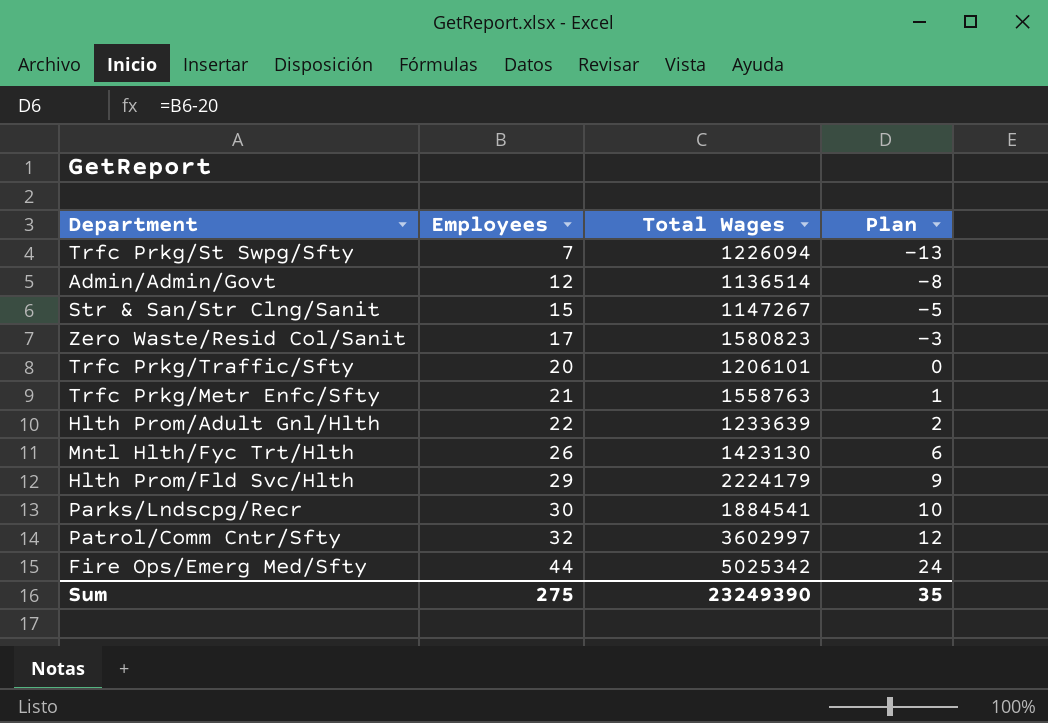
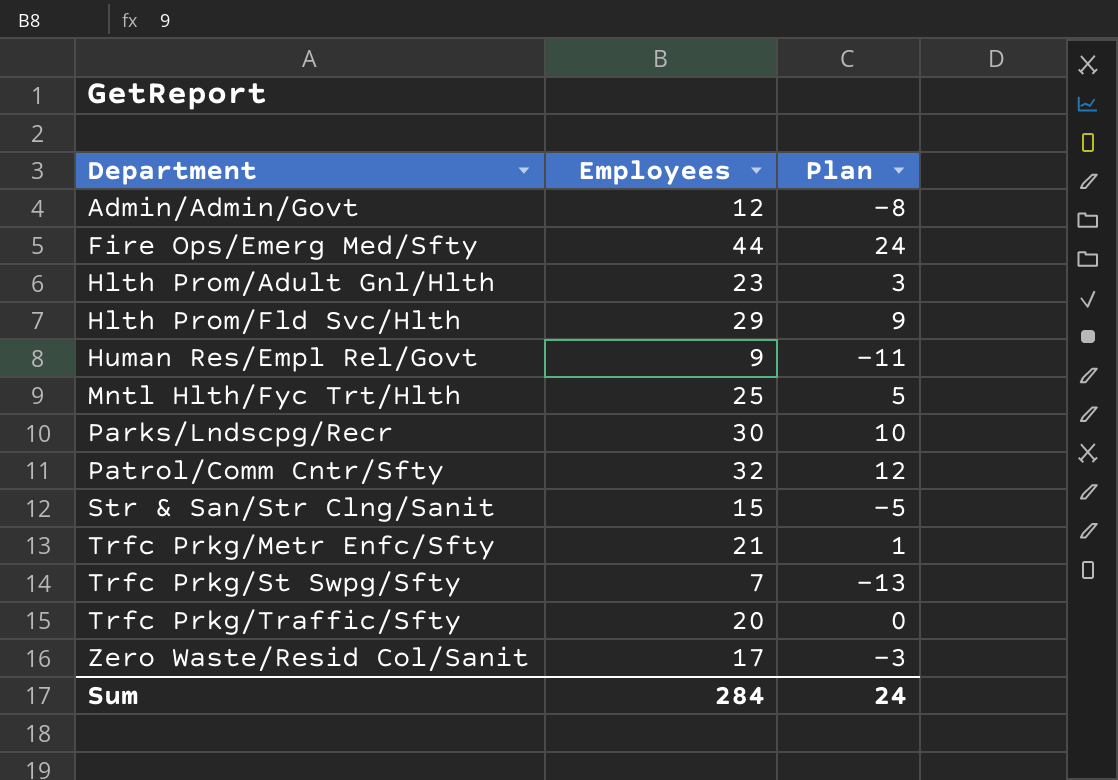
row order: Employees ascending -> Department ascending
column Total Wages | position: 3 -> none
Hlth Prom/Adult Gnl/Hlth | Employees: 22 -> 23
Hlth Prom/Adult Gnl/Hlth | Plan: 2 -> 3
row Human Res/Empl Rel/Govt: none -> 9 | -11
Mntl Hlth/Fyc Trt/Hlth | Employees: 26 -> 25
Mntl Hlth/Fyc Trt/Hlth | Plan: 6 -> 5
Sum | Employees: 275 -> 284
Sum | Plan: 35 -> 24

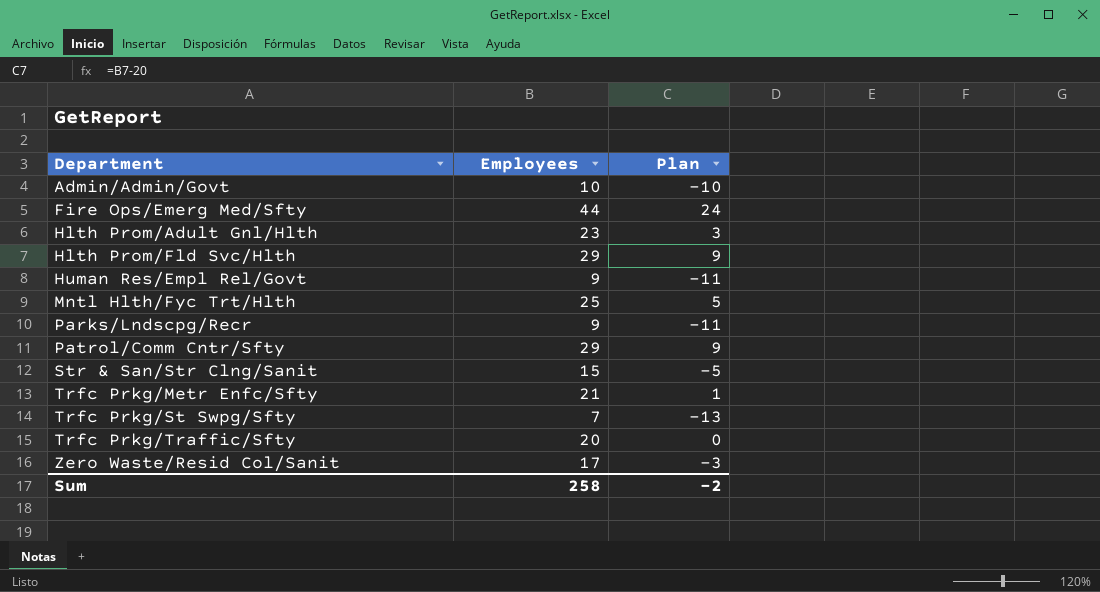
Admin/Admin/Govt | Employees: 12 -> 10
Admin/Admin/Govt | Plan: -8 -> -10
Parks/Lndscpg/Recr | Employees: 30 -> 9
Parks/Lndscpg/Recr | Plan: 10 -> -11
Patrol/Comm Cntr/Sfty | Employees: 32 -> 29
Patrol/Comm Cntr/Sfty | Plan: 12 -> 9
Sum | Employees: 284 -> 258
Sum | Plan: 24 -> -2

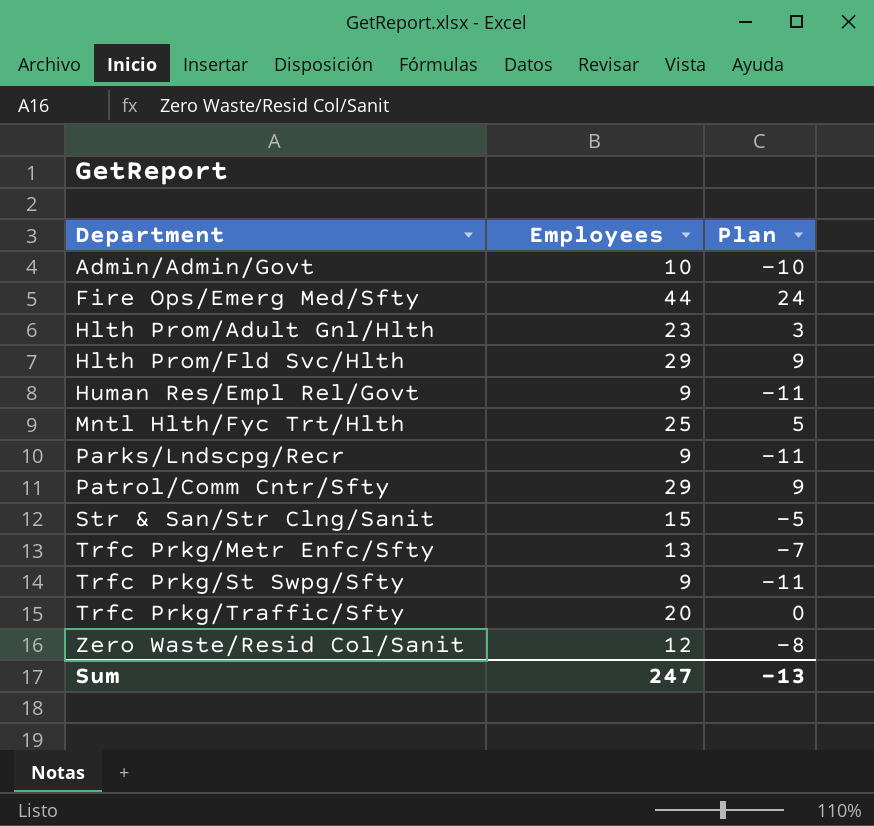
Trfc Prkg/Metr Enfc/Sfty | Employees: 21 -> 13
Trfc Prkg/Metr Enfc/Sfty | Plan: 1 -> -7
Trfc Prkg/St Swpg/Sfty | Employees: 7 -> 9
Trfc Prkg/St Swpg/Sfty | Plan: -13 -> -11
Zero Waste/Resid Col/Sanit | Employees: 17 -> 12
Zero Waste/Resid Col/Sanit | Plan: -3 -> -8
Sum | Employees: 258 -> 247
Sum | Plan: -2 -> -13

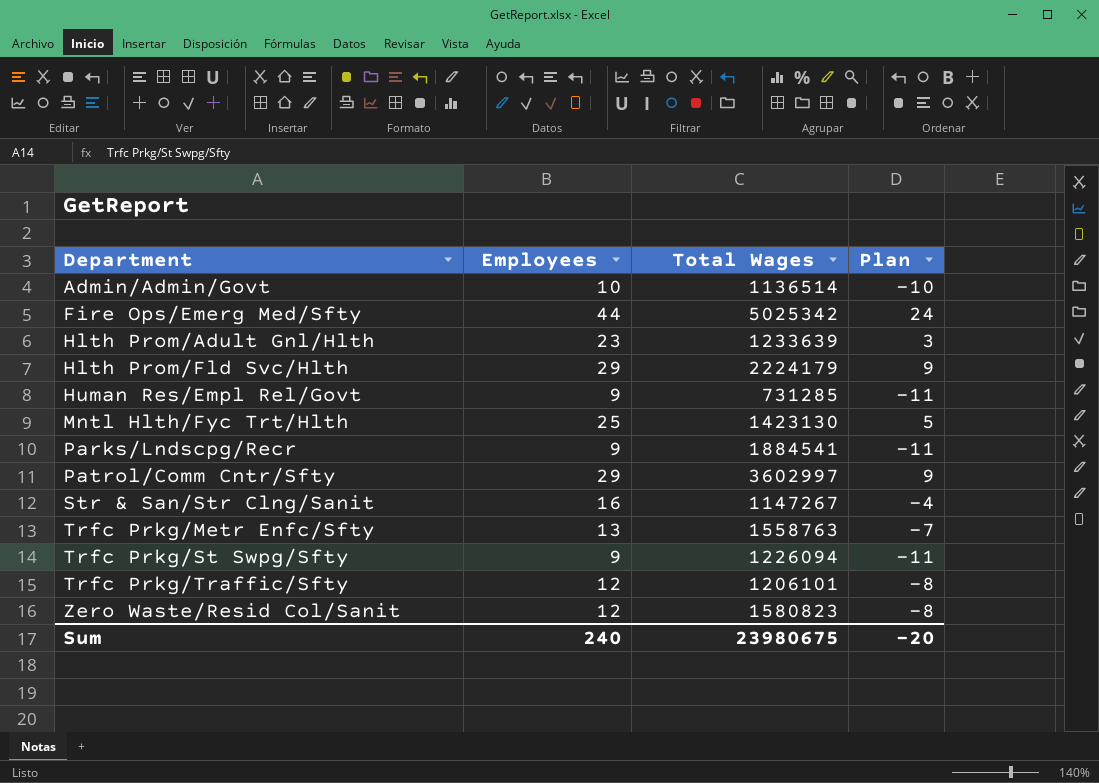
column Total Wages | position: none -> 3
Str & San/Str Clng/Sanit | Employees: 15 -> 16
Str & San/Str Clng/Sanit | Plan: -5 -> -4
Trfc Prkg/Traffic/Sfty | Employees: 20 -> 12
Trfc Prkg/Traffic/Sfty | Plan: 0 -> -8
Sum | Employees: 247 -> 240
Sum | Plan: -13 -> -20

